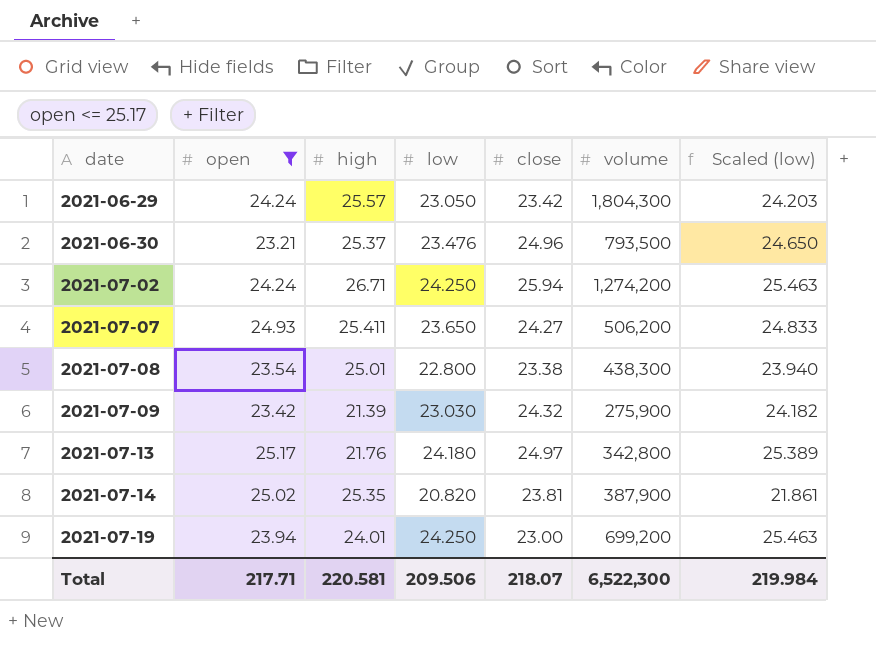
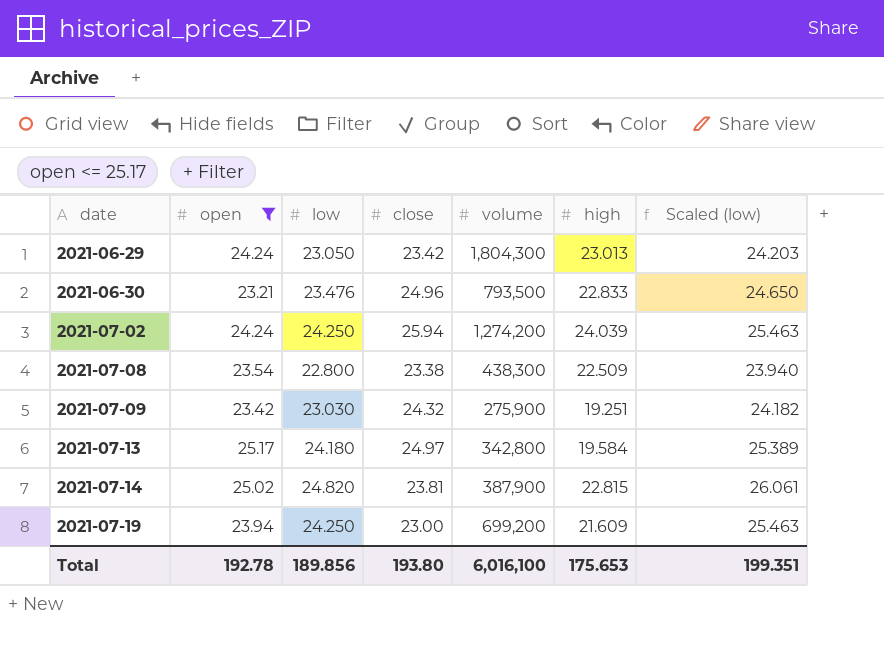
column high | position: 3 -> 6
row 2021-07-07: 24.93 | 25.411 | 23.650 | 24.27 | 506,200 | 24.833 -> none
2021-06-29 | high: 25.57 -> 23.013
2021-06-30 | high: 25.37 -> 22.833
2021-07-02 | high: 26.71 -> 24.039
2021-07-08 | high: 25.01 -> 22.509
2021-07-09 | high: 21.39 -> 19.251
2021-07-13 | high: 21.76 -> 19.584
2021-07-14 | low: 20.820 -> 24.820
2021-07-14 | high: 25.35 -> 22.815
2021-07-14 | Scaled (low): 21.861 -> 26.061
2021-07-19 | high: 24.01 -> 21.609
Total | open: 217.71 -> 192.78
Total | low: 209.506 -> 189.856
Total | close: 218.07 -> 193.80
Total | volume: 6,522,300 -> 6,016,100
Total | high: 220.581 -> 175.653
Total | Scaled (low): 219.984 -> 199.351

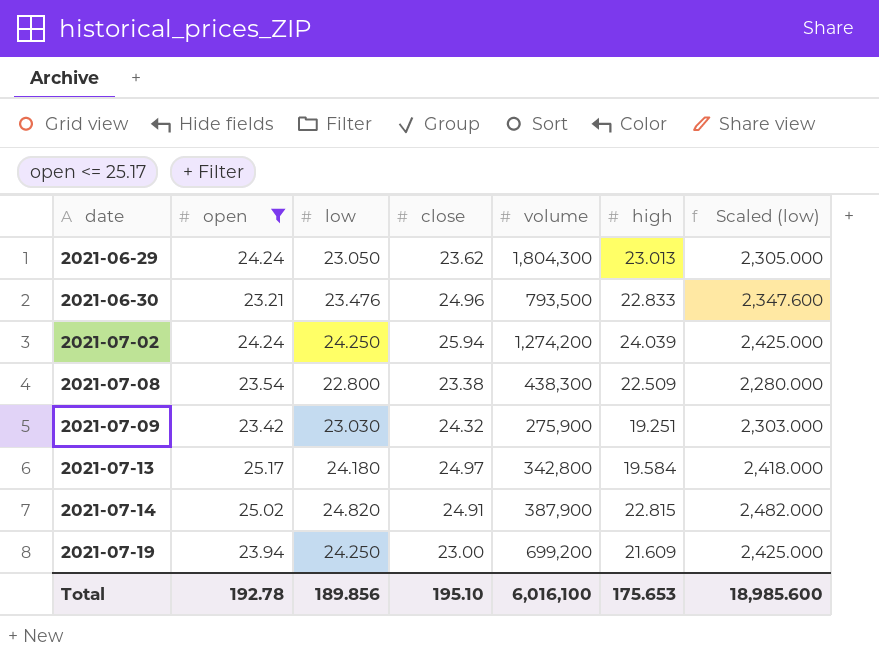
column Scaled (low) | formula: [low] * 1.05 -> [low] * 100
2021-06-29 | close: 23.42 -> 23.62
2021-07-14 | close: 23.81 -> 24.91
Total | close: 193.80 -> 195.10
Total | Scaled (low): 199.351 -> 18,985.600

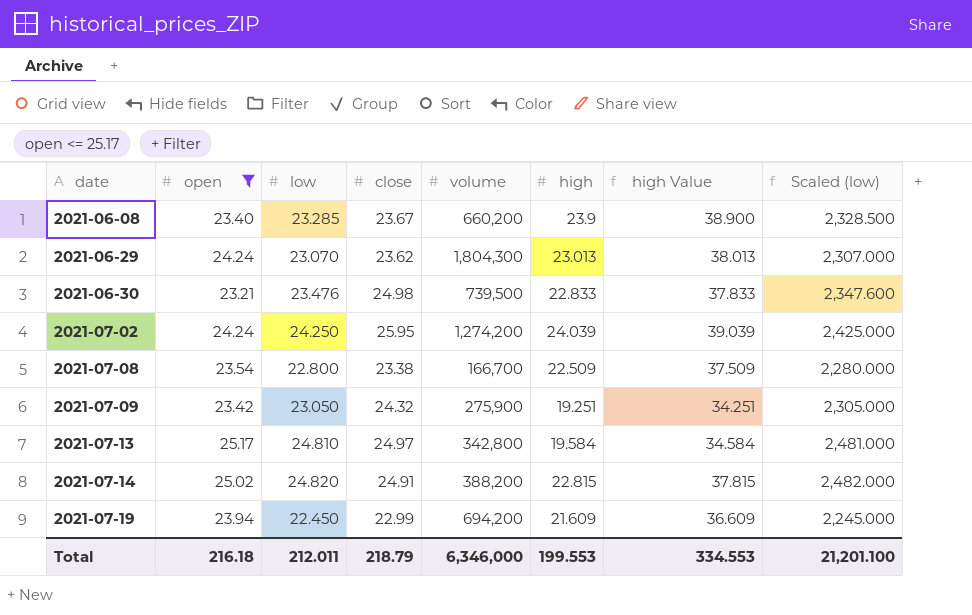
column high Value | formula: none -> [high] + 15
row 2021-06-08: none -> 23.40 | 23.285 | 23.67 | 660,200 | 23.9 | 38.900 | 2,328.500
2021-06-29 | low: 23.050 -> 23.070
2021-06-29 | Scaled (low): 2,305.000 -> 2,307.000
2021-06-30 | close: 24.96 -> 24.98
2021-06-30 | volume: 793,500 -> 739,500
2021-07-02 | close: 25.94 -> 25.95
2021-07-08 | volume: 438,300 -> 166,700
2021-07-09 | low: 23.030 -> 23.050
2021-07-09 | Scaled (low): 2,303.000 -> 2,305.000
2021-07-13 | low: 24.180 -> 24.810
2021-07-13 | Scaled (low): 2,418.000 -> 2,481.000
2021-07-14 | volume: 387,900 -> 388,200
2021-07-19 | low: 24.250 -> 22.450
2021-07-19 | close: 23.00 -> 22.99
2021-07-19 | volume: 699,200 -> 694,200
2021-07-19 | Scaled (low): 2,425.000 -> 2,245.000
Total | open: 192.78 -> 216.18
Total | low: 189.856 -> 212.011
Total | close: 195.10 -> 218.79
Total | volume: 6,016,100 -> 6,346,000
Total | high: 175.653 -> 199.553
Total | Scaled (low): 18,985.600 -> 21,201.100

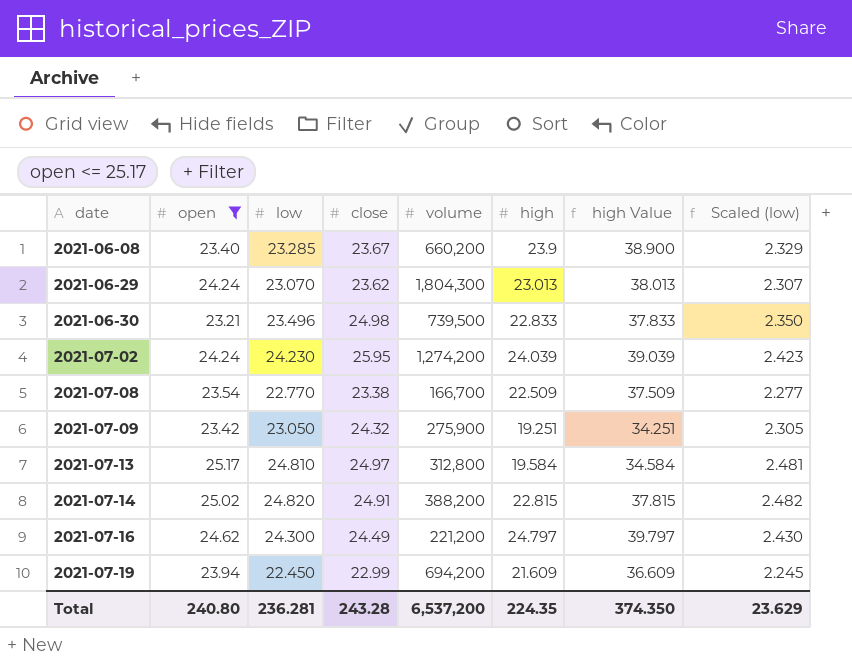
column Scaled (low) | formula: [low] * 100 -> [low] * 0.1
2021-06-30 | low: 23.476 -> 23.496
2021-07-02 | low: 24.250 -> 24.230
2021-07-08 | low: 22.800 -> 22.770
2021-07-13 | volume: 342,800 -> 312,800
row 2021-07-16: none -> 24.62 | 24.300 | 24.49 | 221,200 | 24.797 | 39.797 | 2.430
Total | open: 216.18 -> 240.80
Total | low: 212.011 -> 236.281
Total | close: 218.79 -> 243.28
Total | volume: 6,346,000 -> 6,537,200
Total | high: 199.553 -> 224.35
Total | high Value: 334.553 -> 374.350
Total | Scaled (low): 21,201.100 -> 23.629

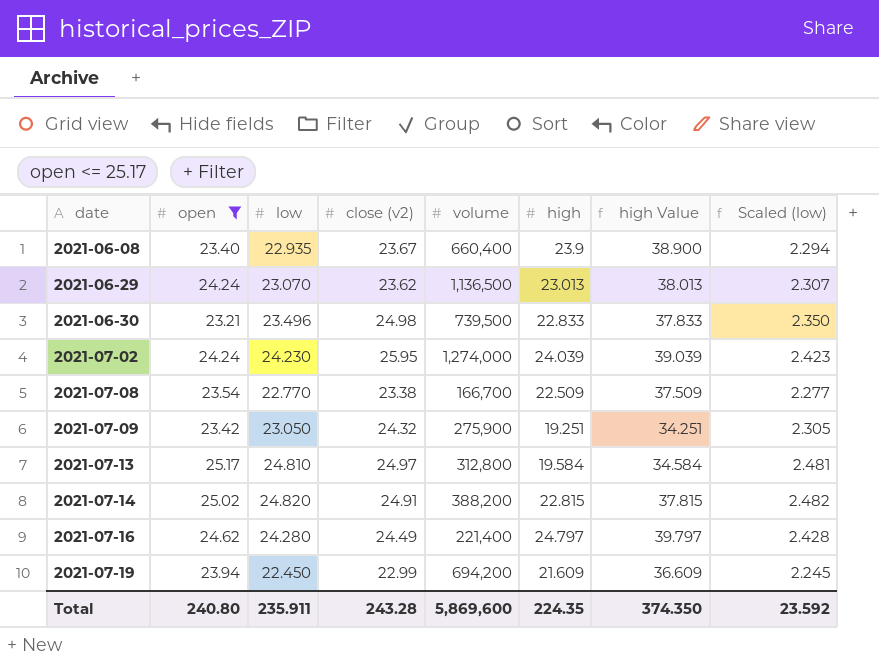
column name: close -> close (v2)
2021-06-08 | low: 23.285 -> 22.935
2021-06-08 | volume: 660,200 -> 660,400
2021-06-08 | Scaled (low): 2.329 -> 2.294
2021-06-29 | volume: 1,804,300 -> 1,136,500
2021-07-02 | volume: 1,274,200 -> 1,274,000
2021-07-16 | low: 24.300 -> 24.280
2021-07-16 | volume: 221,200 -> 221,400
2021-07-16 | Scaled (low): 2.430 -> 2.428
Total | low: 236.281 -> 235.911
Total | volume: 6,537,200 -> 5,869,600
Total | Scaled (low): 23.629 -> 23.592

